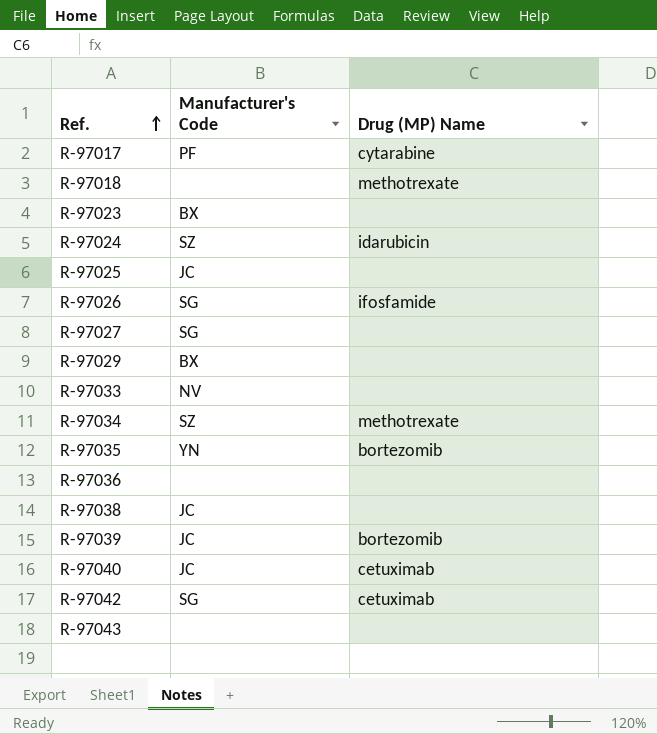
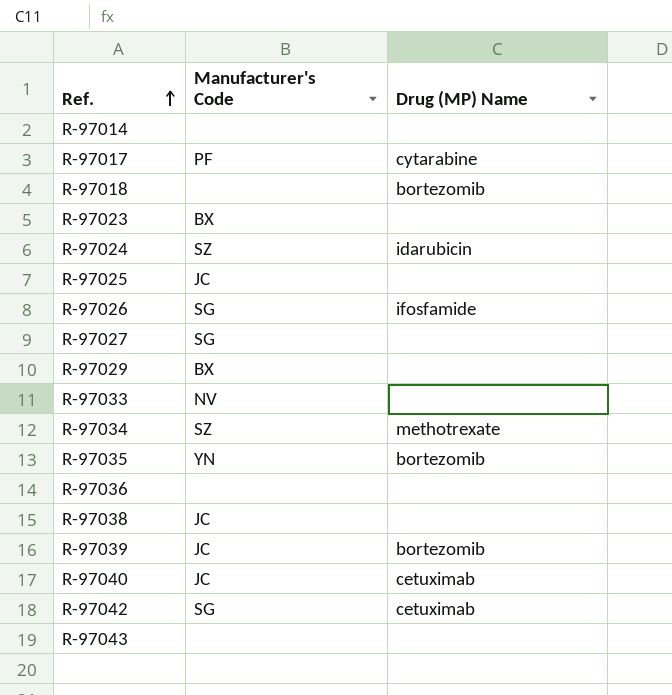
row R-97014: none -> none | none
R-97018 | Drug (MP) Name: methotrexate -> bortezomib

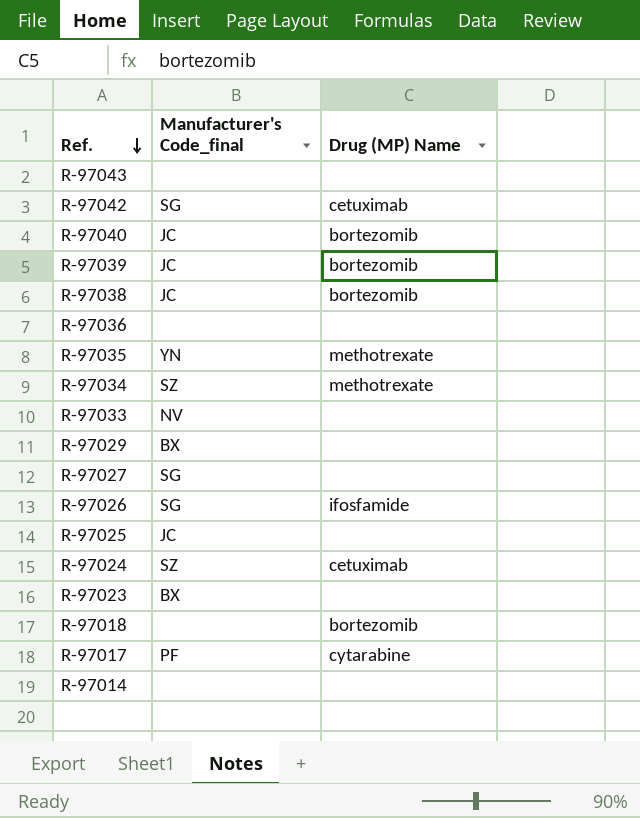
row order: Ref. ascending -> Ref. descending
column name: Manufacturer's Code -> Manufacturer's Code_final
R-97040 | Drug (MP) Name: cetuximab -> bortezomib
R-97038 | Drug (MP) Name: none -> bortezomib
R-97035 | Drug (MP) Name: bortezomib -> methotrexate
R-97024 | Drug (MP) Name: idarubicin -> cetuximab

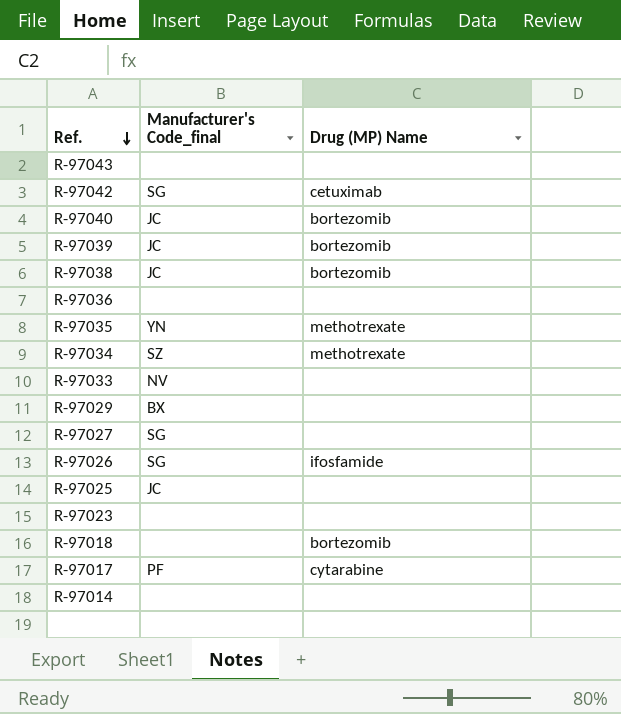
row R-97024: SZ | cetuximab -> none
R-97023 | Manufacturer's Code_final: BX -> none

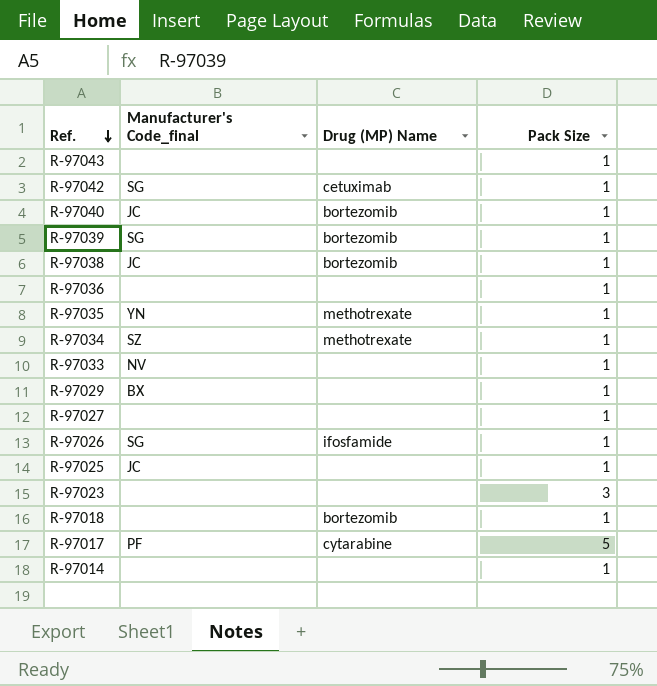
column Pack Size | position: none -> 4
R-97039 | Manufacturer's Code_final: JC -> SG
R-97027 | Manufacturer's Code_final: SG -> none

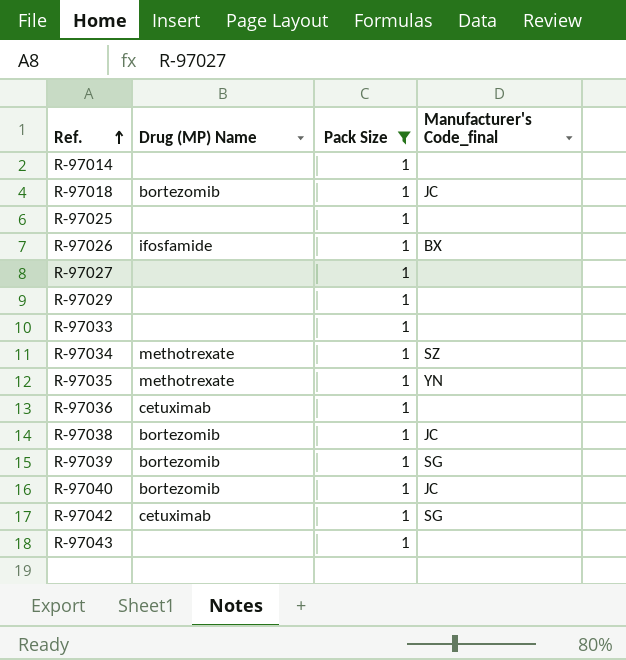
filter: none -> Pack Size = 1
row order: Ref. descending -> Ref. ascending
column Manufacturer's Code_final | position: 2 -> 4
R-97018 | Manufacturer's Code_final: none -> JC
R-97025 | Manufacturer's Code_final: JC -> none
R-97026 | Manufacturer's Code_final: SG -> BX
R-97029 | Manufacturer's Code_final: BX -> none
R-97033 | Manufacturer's Code_final: NV -> none
R-97036 | Drug (MP) Name: none -> cetuximab

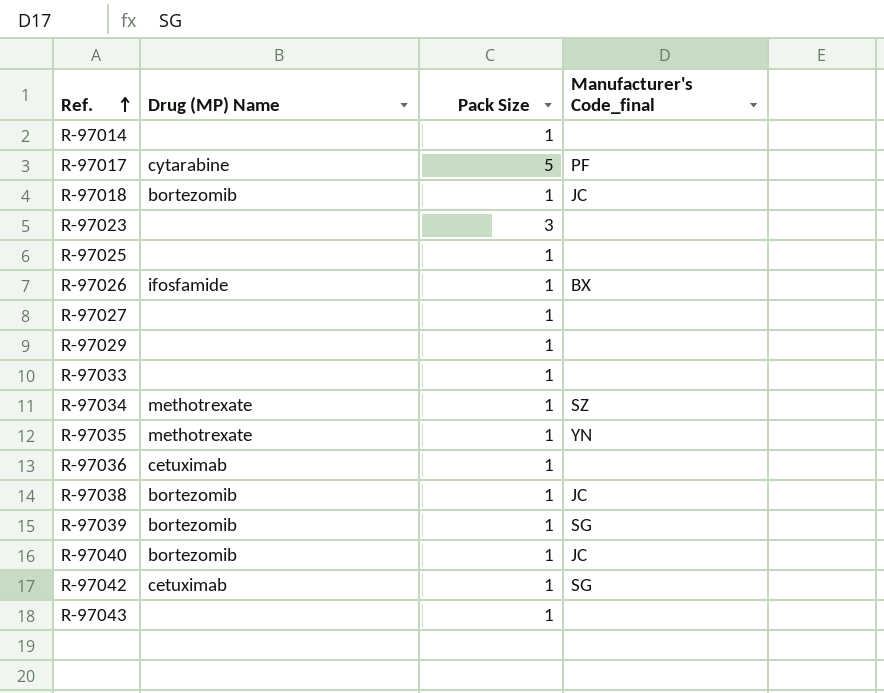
filter: Pack Size = 1 -> none

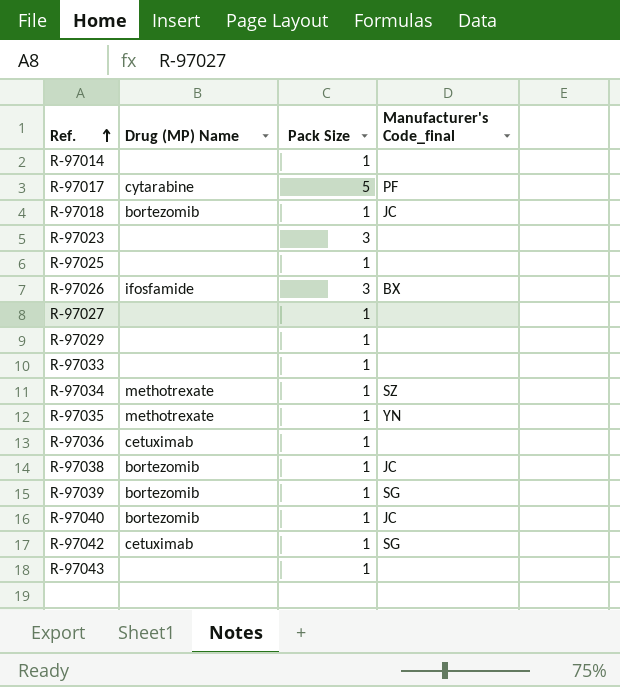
R-97026 | Pack Size: 1 -> 3

